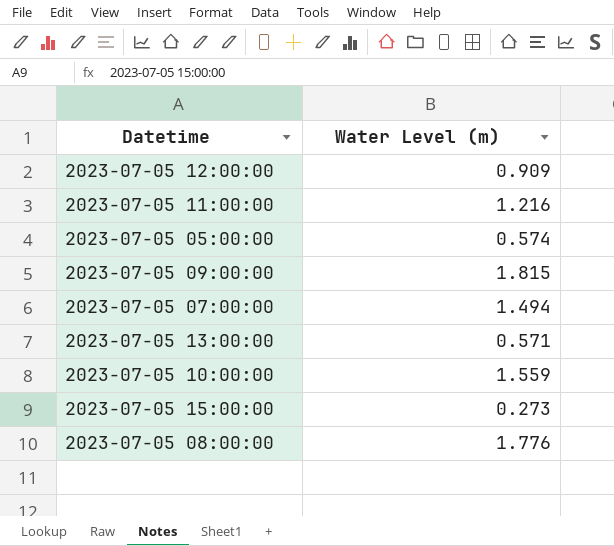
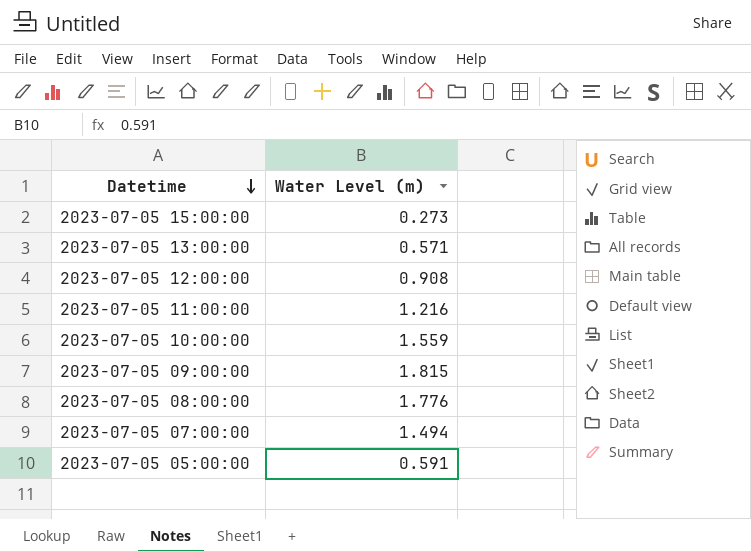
row order: none -> Datetime descending
2023-07-05 12:00:00 | Water Level (m): 0.909 -> 0.908
2023-07-05 05:00:00 | Water Level (m): 0.574 -> 0.591

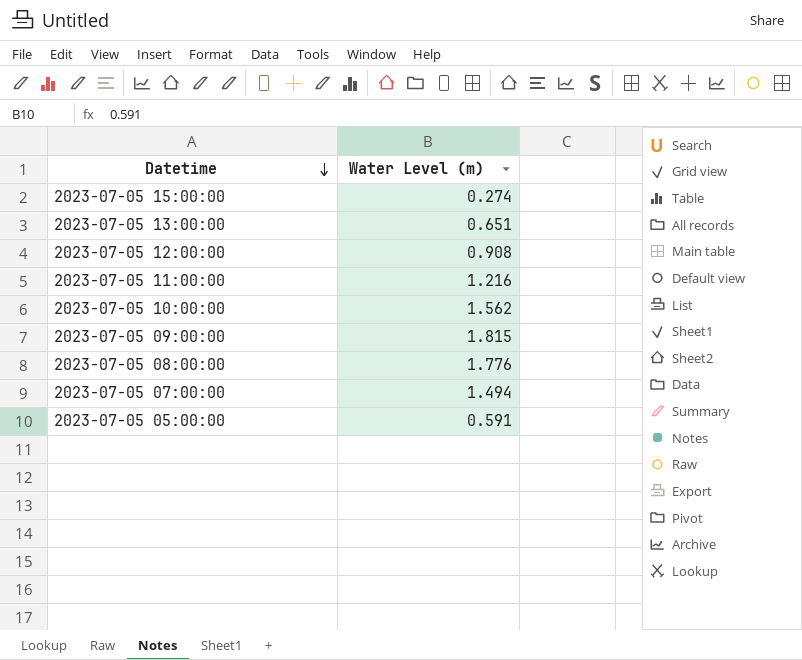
2023-07-05 15:00:00 | Water Level (m): 0.273 -> 0.274
2023-07-05 13:00:00 | Water Level (m): 0.571 -> 0.651
2023-07-05 10:00:00 | Water Level (m): 1.559 -> 1.562

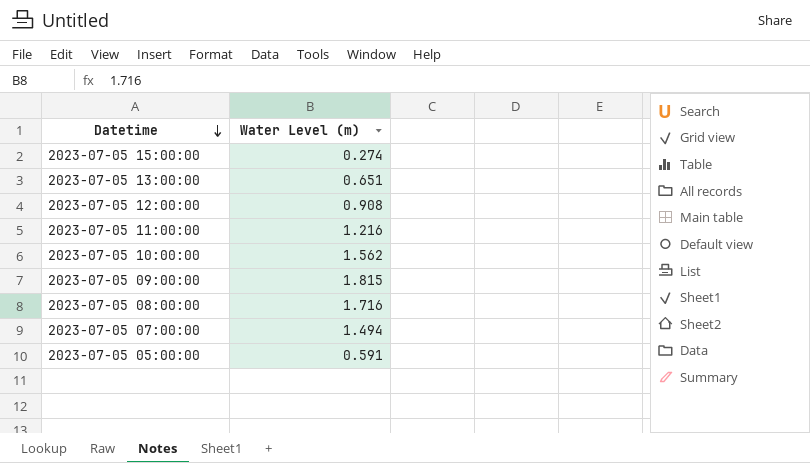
2023-07-05 08:00:00 | Water Level (m): 1.776 -> 1.716

